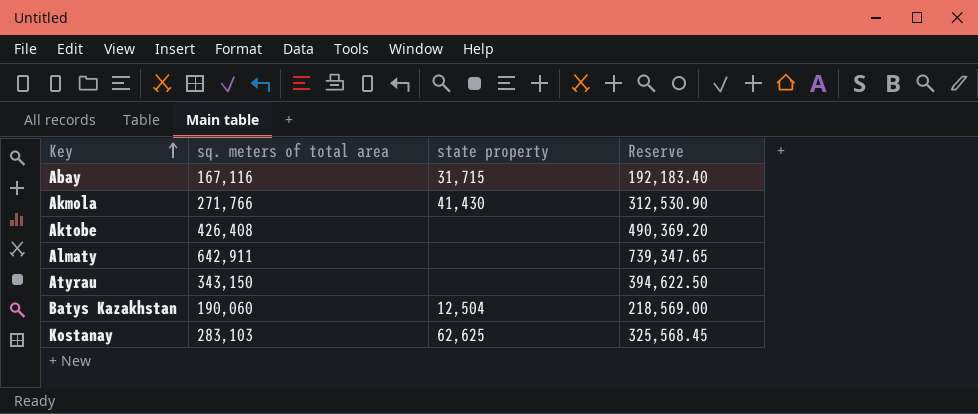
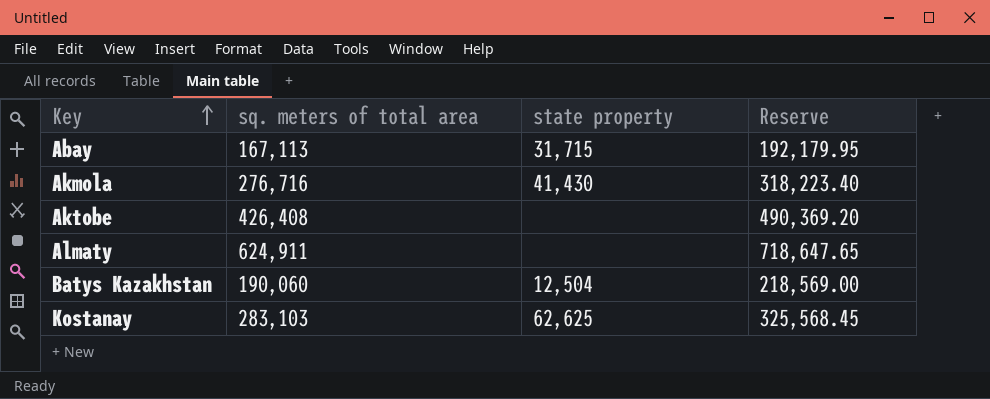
row Atyrau: 343,150 | none | 394,622.50 -> none
Abay | sq. meters of total area: 167,116 -> 167,113
Abay | Reserve: 192,183.40 -> 192,179.95
Akmola | sq. meters of total area: 271,766 -> 276,716
Akmola | Reserve: 312,530.90 -> 318,223.40
Almaty | sq. meters of total area: 642,911 -> 624,911
Almaty | Reserve: 739,347.65 -> 718,647.65

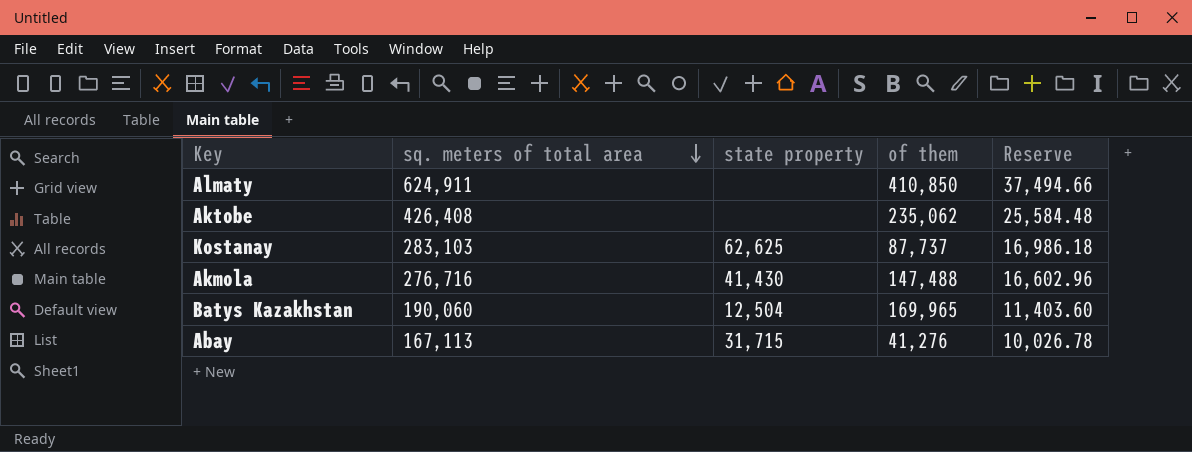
row order: Key ascending -> sq. meters of total area descending
column of them | position: none -> 4
column Reserve | formula: [sq. meters of total area] * 1.15 -> [sq. meters of total area] * 0.06

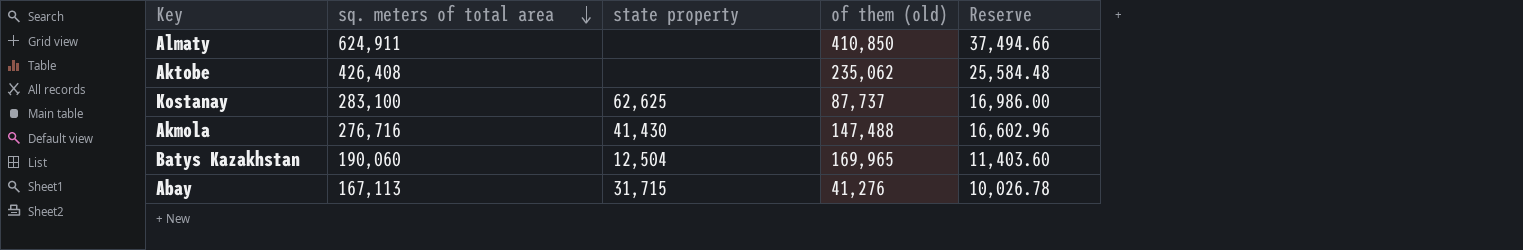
column name: of them -> of them (old)
Kostanay | sq. meters of total area: 283,103 -> 283,100
Kostanay | Reserve: 16,986.18 -> 16,986.00

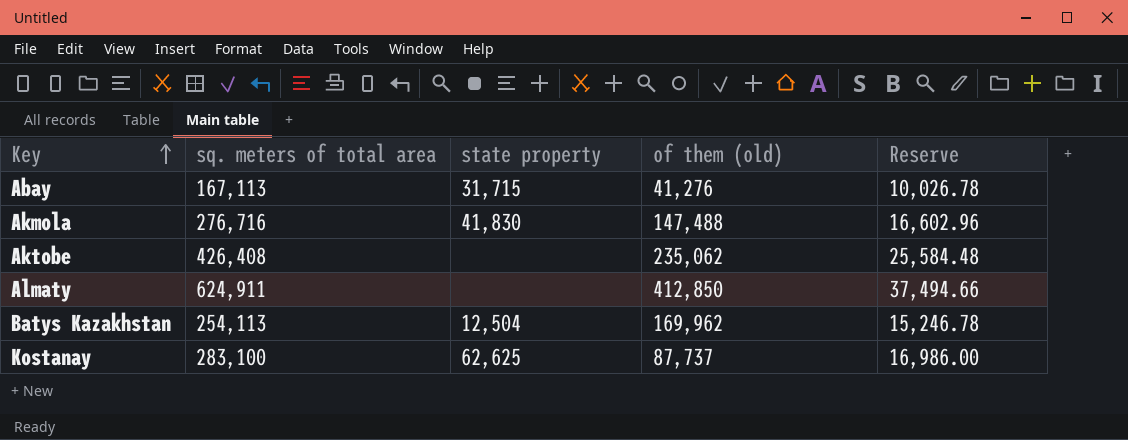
row order: sq. meters of total area descending -> Key ascending
Akmola | state property: 41,430 -> 41,830
Almaty | of them (old): 410,850 -> 412,850
Batys Kazakhstan | sq. meters of total area: 190,060 -> 254,113
Batys Kazakhstan | of them (old): 169,965 -> 169,962
Batys Kazakhstan | Reserve: 11,403.60 -> 15,246.78

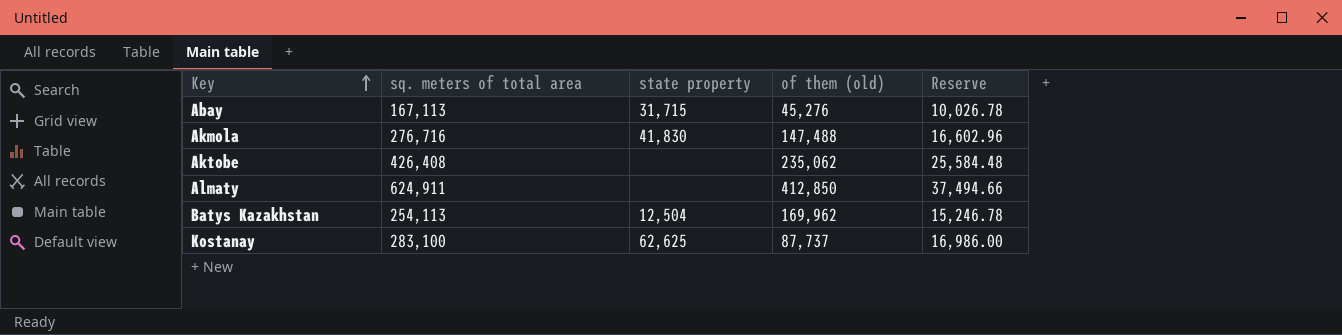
Abay | of them (old): 41,276 -> 45,276

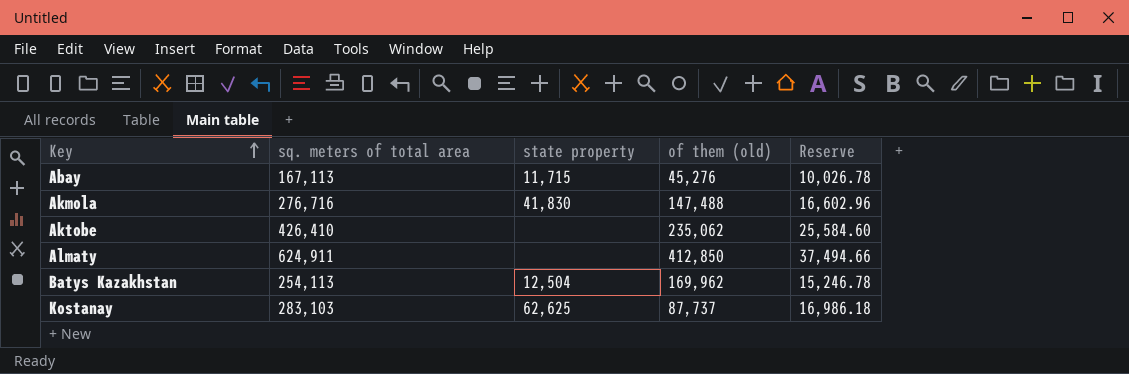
Abay | state property: 31,715 -> 11,715
Aktobe | sq. meters of total area: 426,408 -> 426,410
Aktobe | Reserve: 25,584.48 -> 25,584.60
Kostanay | sq. meters of total area: 283,100 -> 283,103
Kostanay | Reserve: 16,986.00 -> 16,986.18

